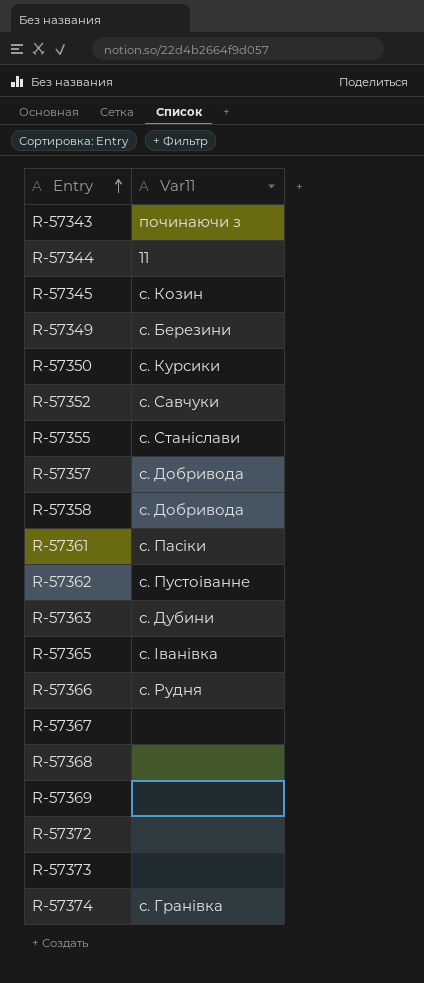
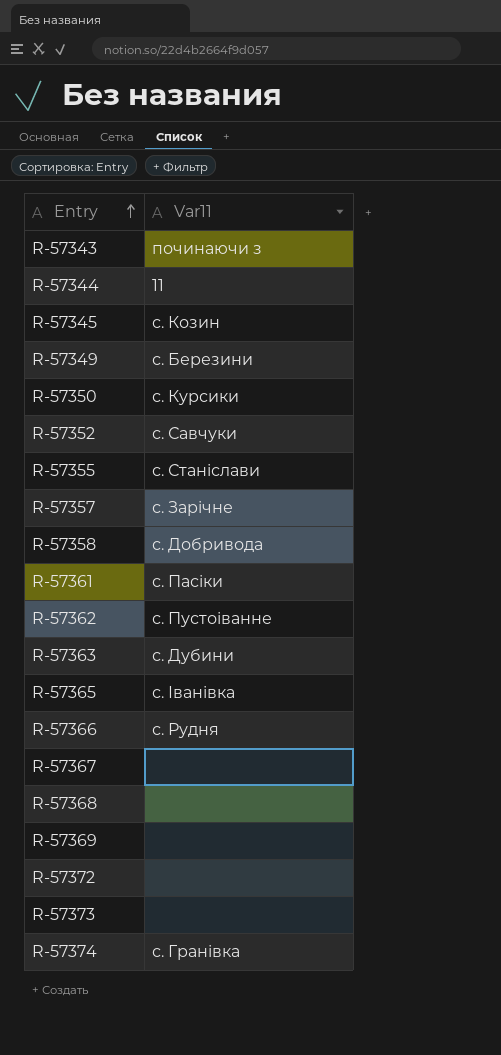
R-57357 | Var11: с. Добривода -> с. Зарічне

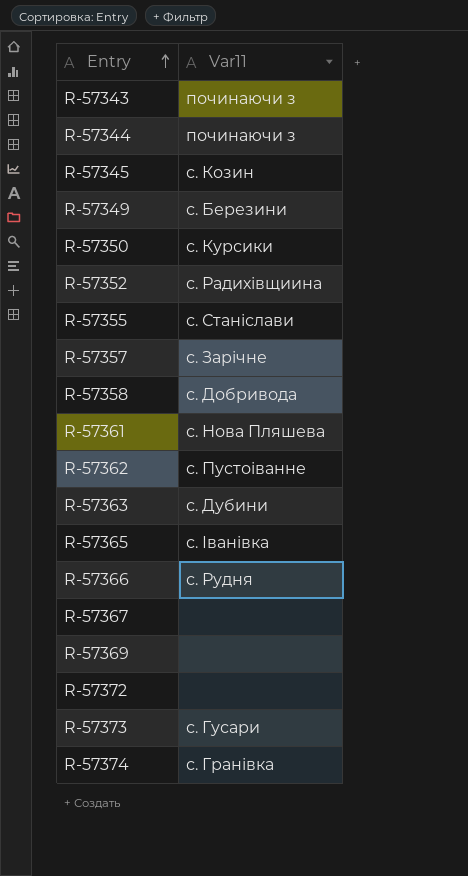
row R-57368: none -> none
R-57344 | Var11: 11 -> починаючи з
R-57352 | Var11: с. Савчуки -> с. Радихівщиина
R-57361 | Var11: с. Пасіки -> с. Нова Пляшева
R-57373 | Var11: none -> с. Гусари

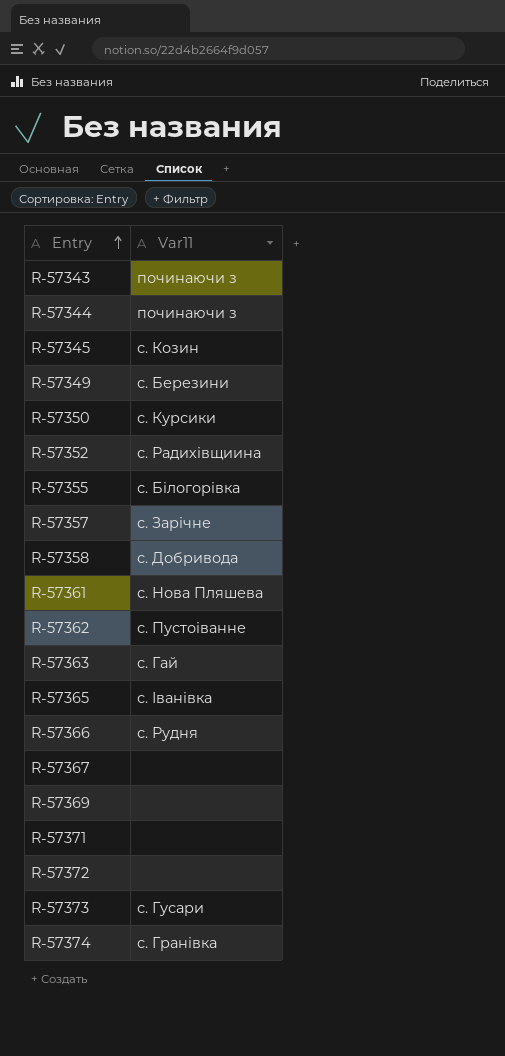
R-57355 | Var11: с. Станіслави -> с. Білогорівка
R-57363 | Var11: с. Дубини -> с. Гай
row R-57371: none -> none

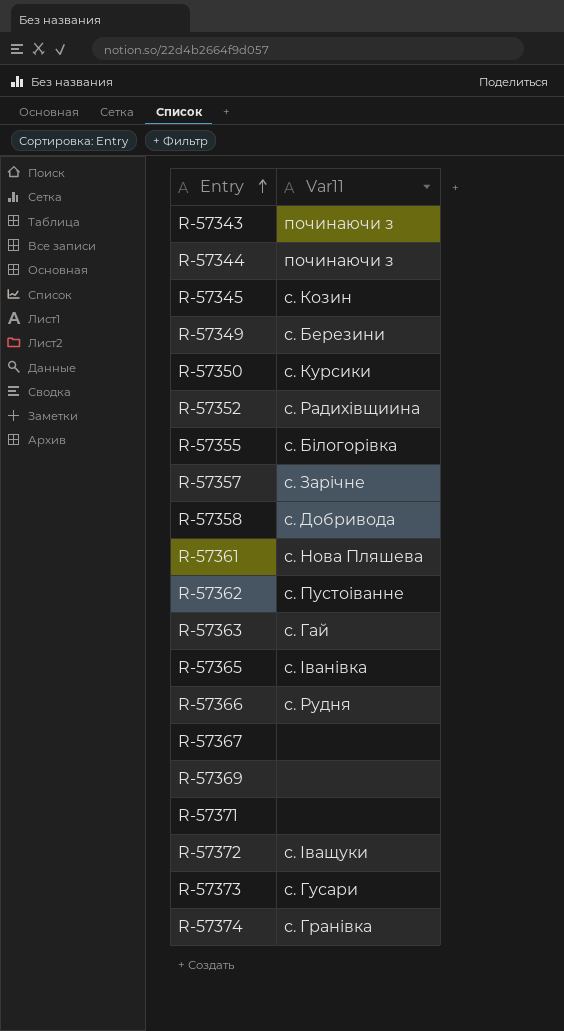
R-57372 | Var11: none -> с. Іващуки

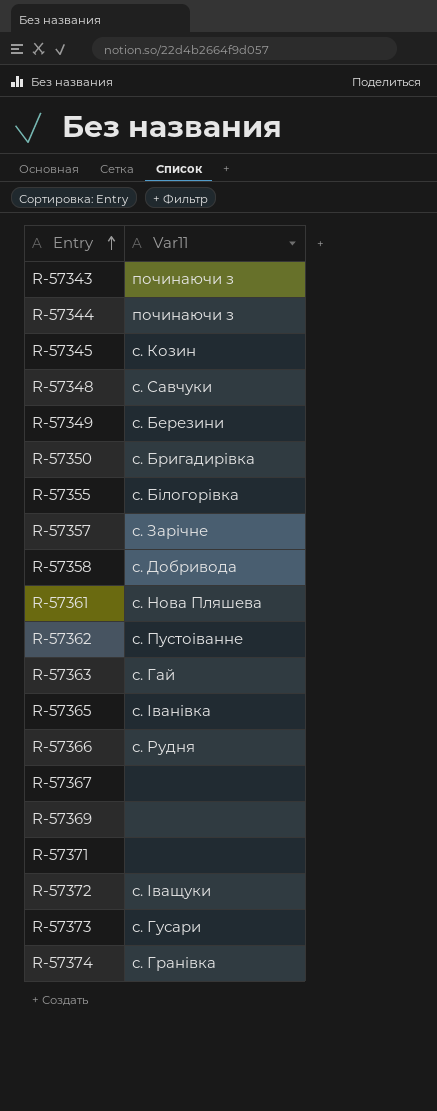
row R-57352: с. Радихівщиина -> none
row R-57348: none -> с. Савчуки
R-57350 | Var11: с. Курсики -> с. Бригадирівка

